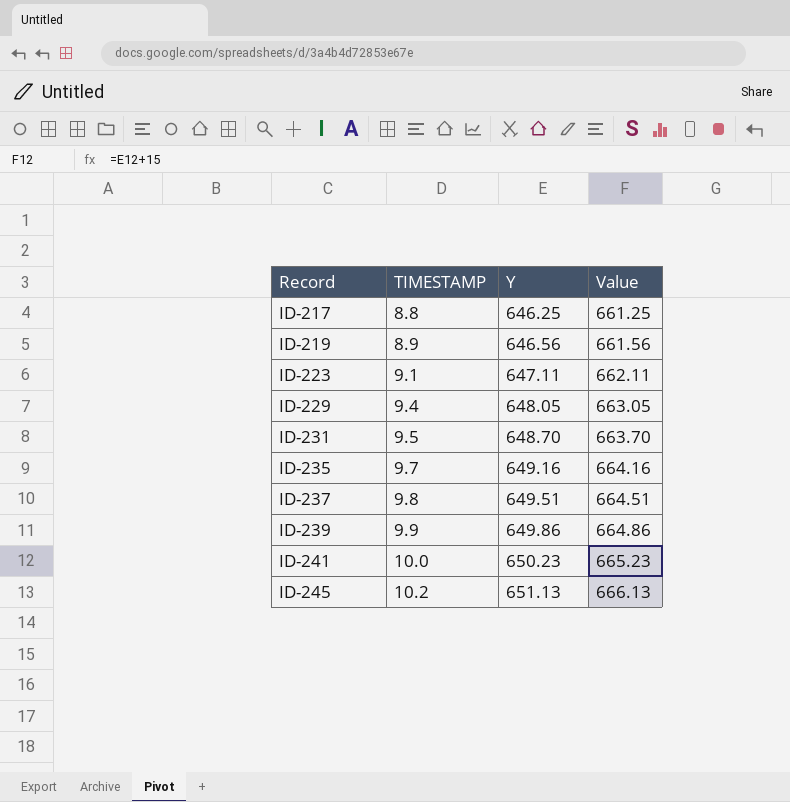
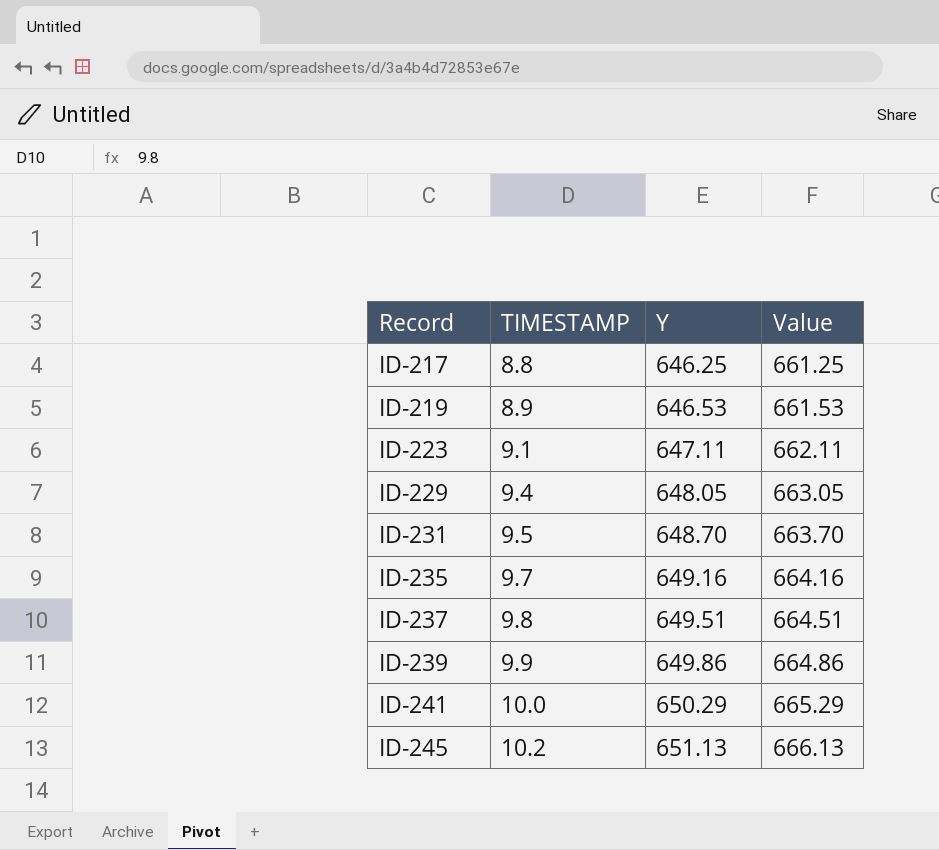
ID-219 | Y: 646.56 -> 646.53
ID-219 | Value: 661.56 -> 661.53
ID-241 | Y: 650.23 -> 650.29
ID-241 | Value: 665.23 -> 665.29

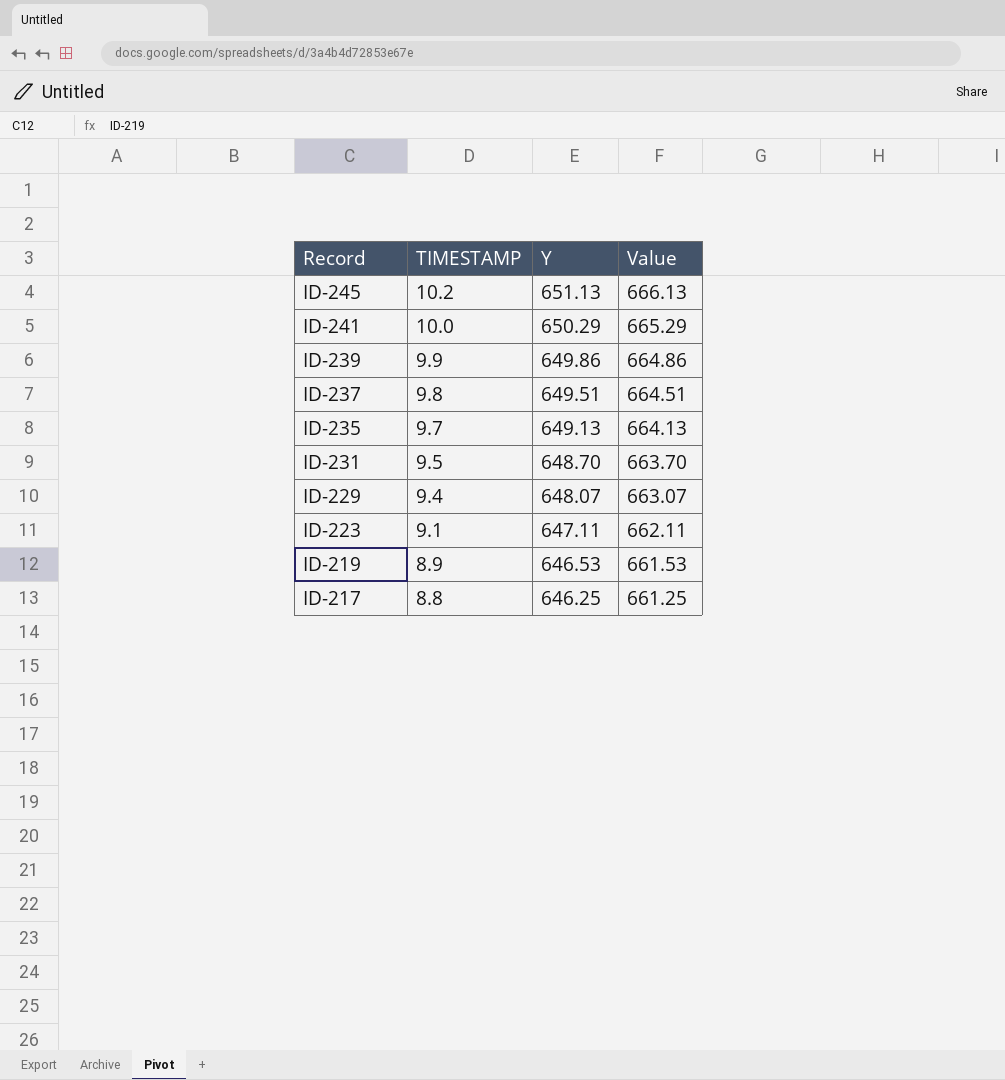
row order: Record ascending -> Record descending
ID-235 | Y: 649.16 -> 649.13
ID-235 | Value: 664.16 -> 664.13
ID-229 | Y: 648.05 -> 648.07
ID-229 | Value: 663.05 -> 663.07

